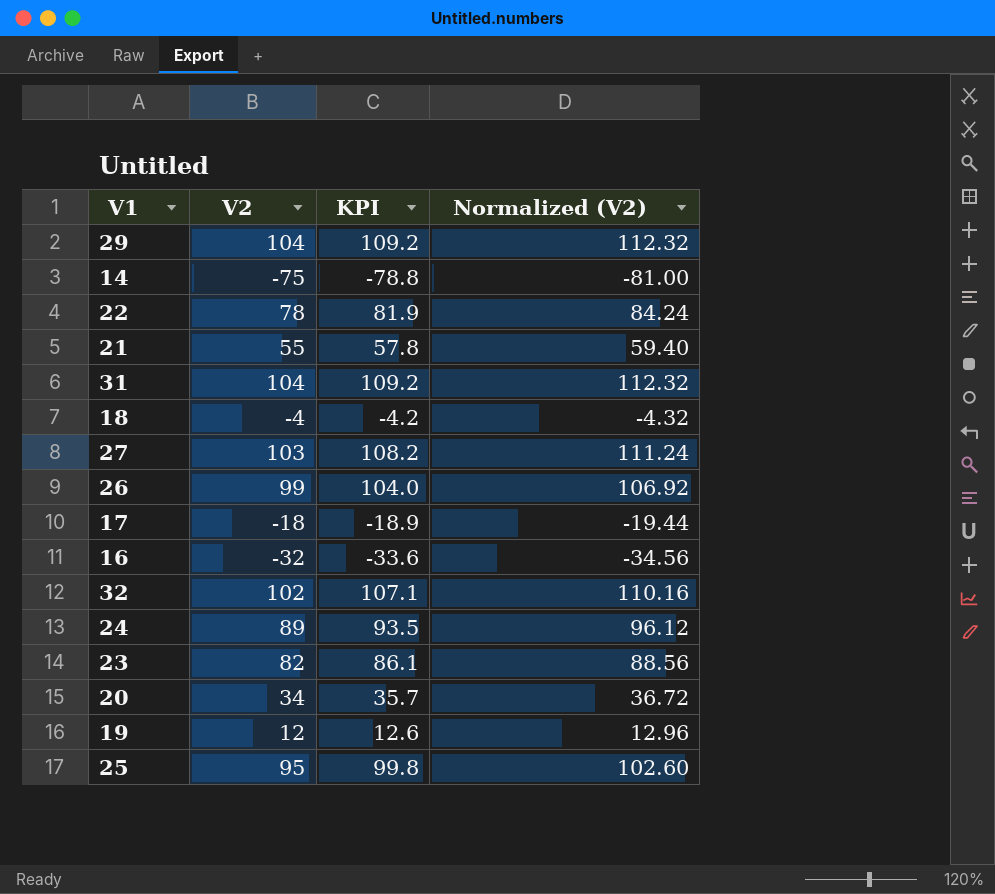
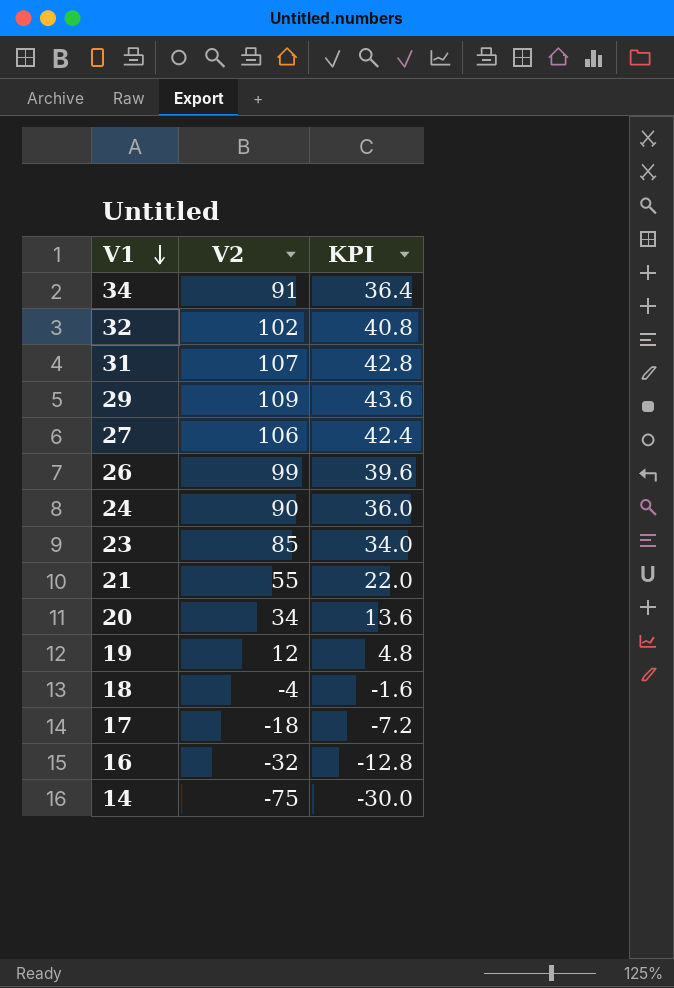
row order: none -> V1 descending
column Normalized (V2) | formula: [V2] * 1.08 -> none
column KPI | formula: [V2] * 1.05 -> [V2] * 0.4
row 22: 78 | 81.9 | 84.24 -> none
row 25: 95 | 99.8 | 102.60 -> none
row 34: none -> 91 | 36.4
31 | V2: 104 -> 107
29 | V2: 104 -> 109
27 | V2: 103 -> 106
24 | V2: 89 -> 90
23 | V2: 82 -> 85

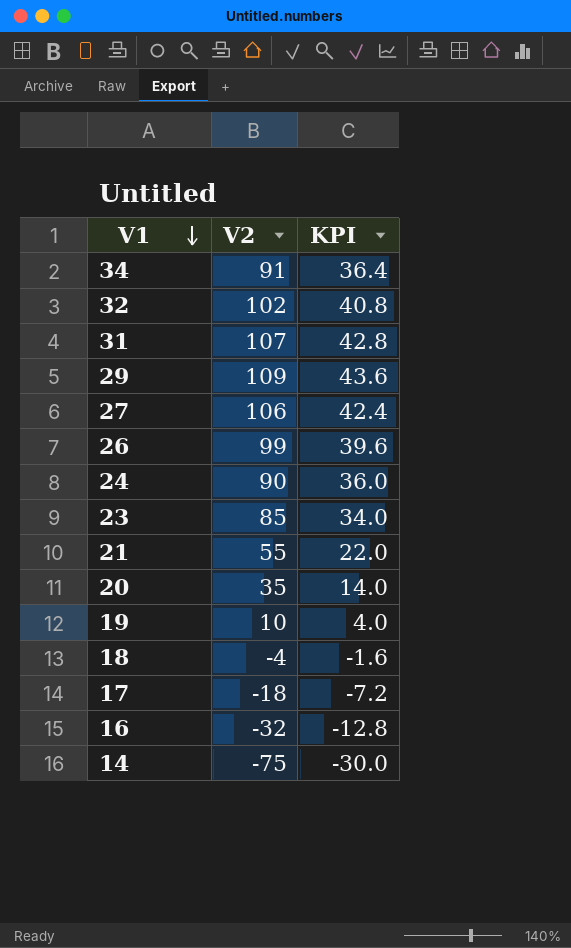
20 | V2: 34 -> 35
20 | KPI: 13.6 -> 14.0
19 | V2: 12 -> 10
19 | KPI: 4.8 -> 4.0

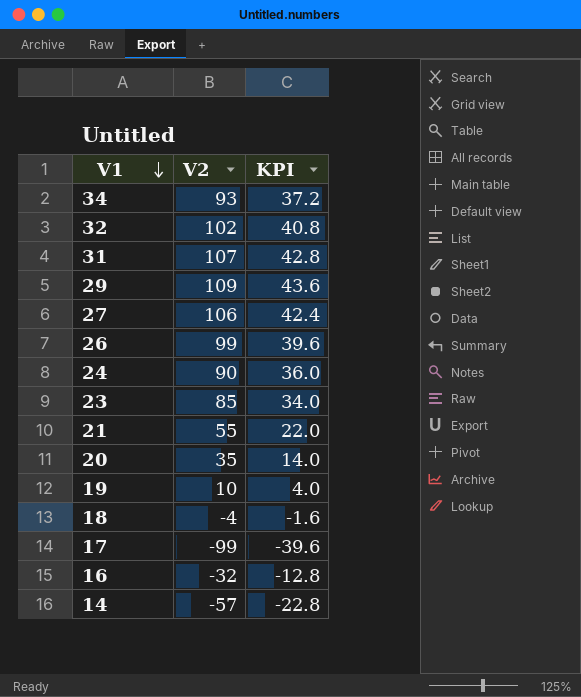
34 | V2: 91 -> 93
34 | KPI: 36.4 -> 37.2
17 | V2: -18 -> -99
17 | KPI: -7.2 -> -39.6
14 | V2: -75 -> -57
14 | KPI: -30.0 -> -22.8

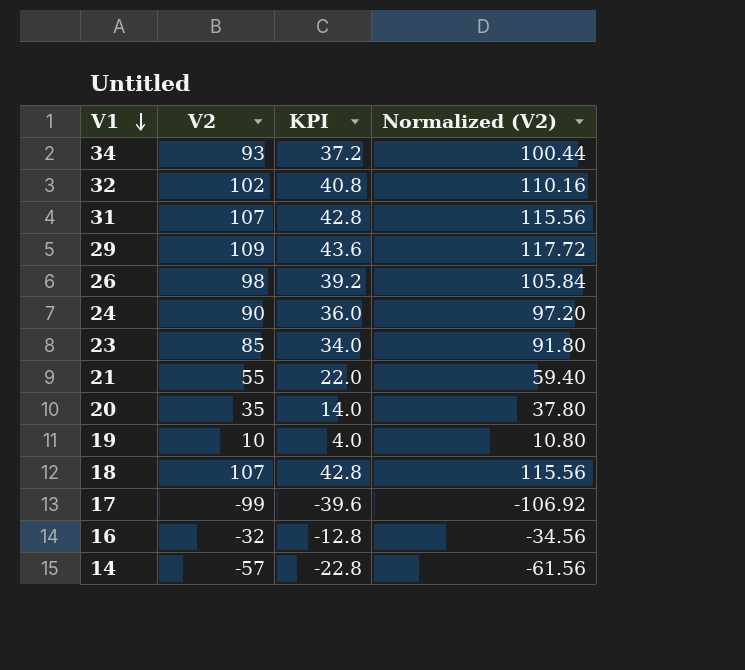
column Normalized (V2) | formula: none -> [V2] * 1.08
row 27: 106 | 42.4 -> none
26 | V2: 99 -> 98
26 | KPI: 39.6 -> 39.2
18 | V2: -4 -> 107
18 | KPI: -1.6 -> 42.8

